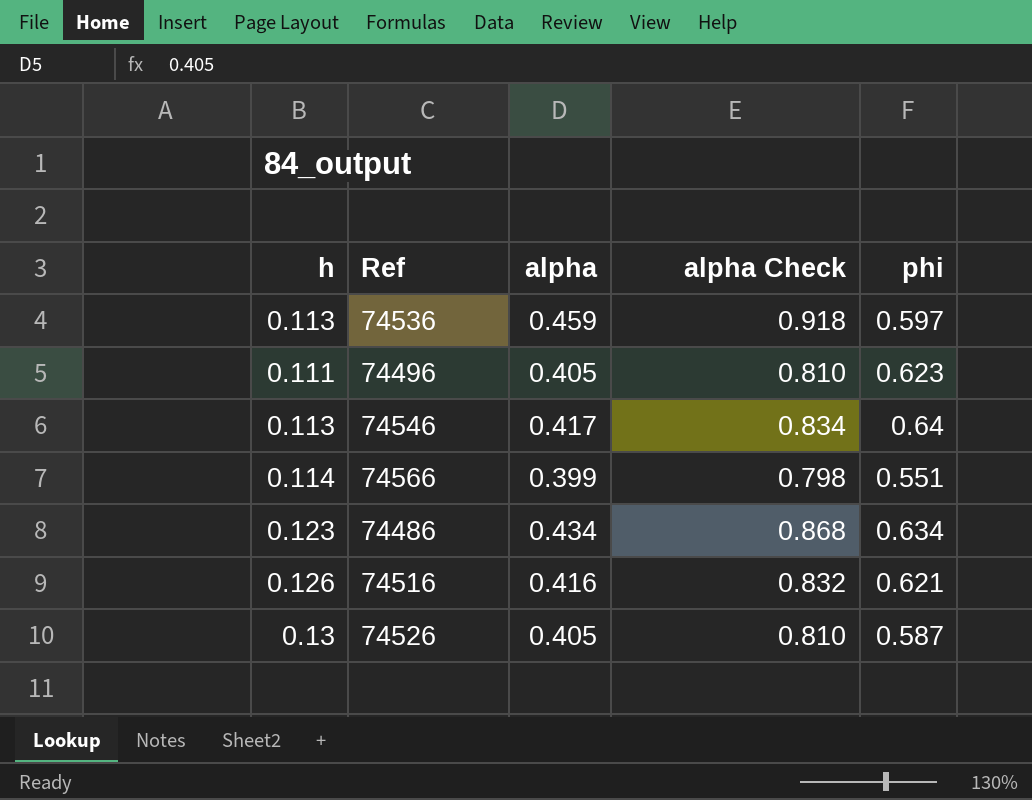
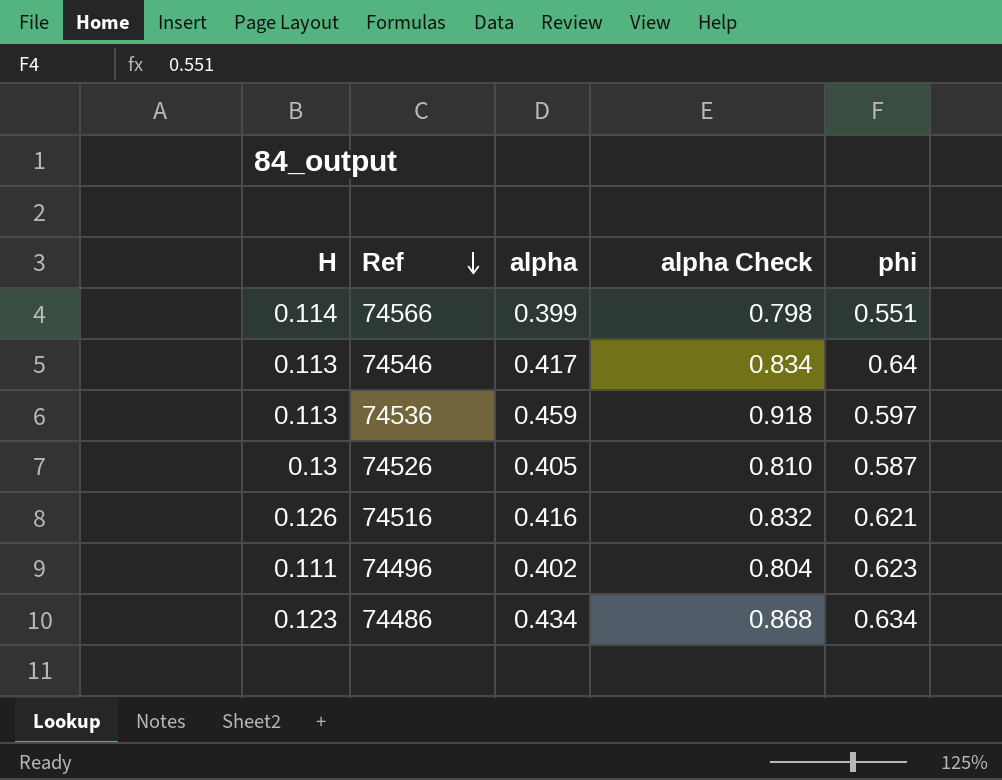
row order: none -> Ref descending
column name: h -> H
74496 | alpha: 0.405 -> 0.402
74496 | alpha Check: 0.810 -> 0.804

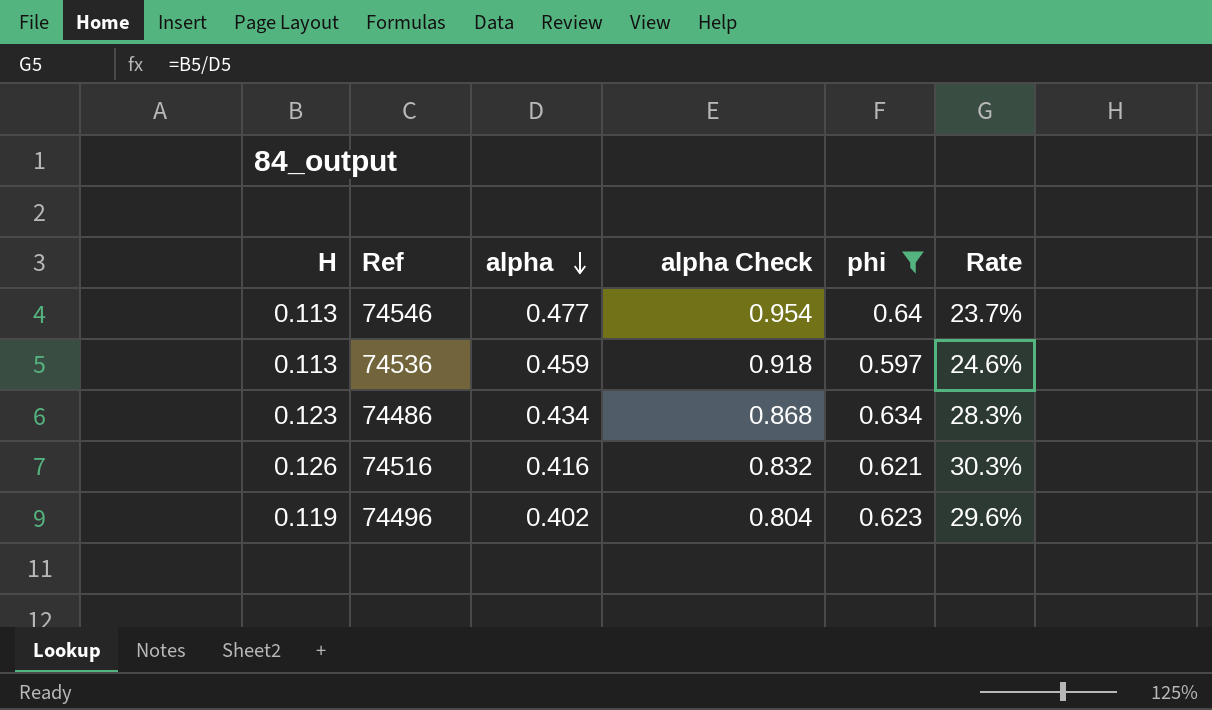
filter: none -> phi >= 0.597
row order: Ref descending -> alpha descending
column Rate | formula: none -> [H] / [alpha]
74546 | alpha: 0.417 -> 0.477
74546 | alpha Check: 0.834 -> 0.954
74496 | H: 0.111 -> 0.119

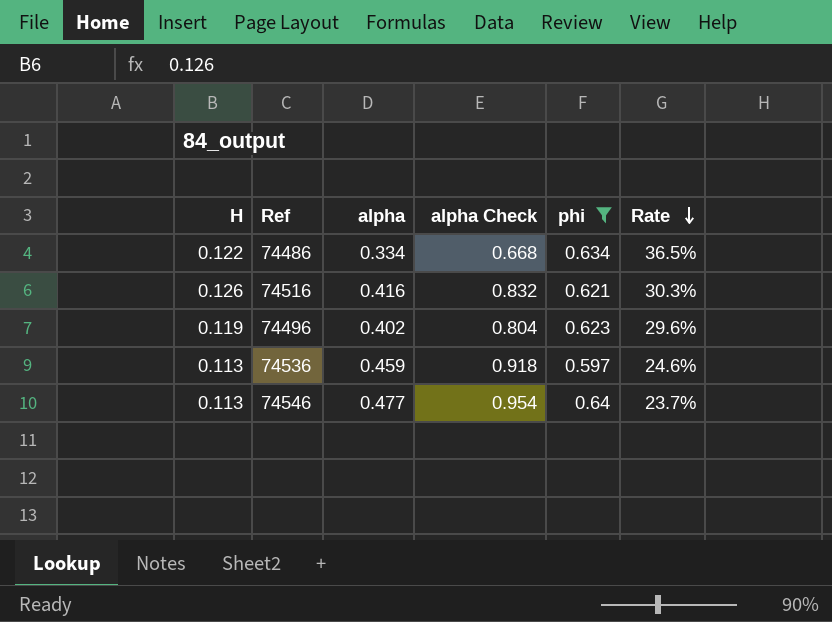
row order: alpha descending -> Rate descending
74486 | H: 0.123 -> 0.122
74486 | alpha: 0.434 -> 0.334
74486 | alpha Check: 0.868 -> 0.668
74486 | Rate: 28.3% -> 36.5%

